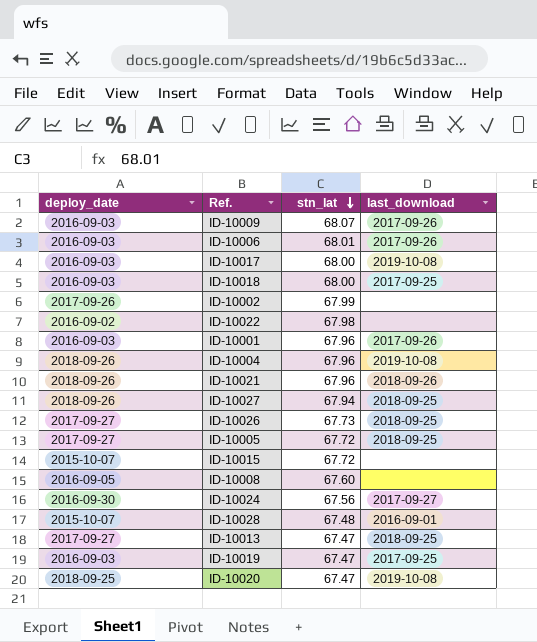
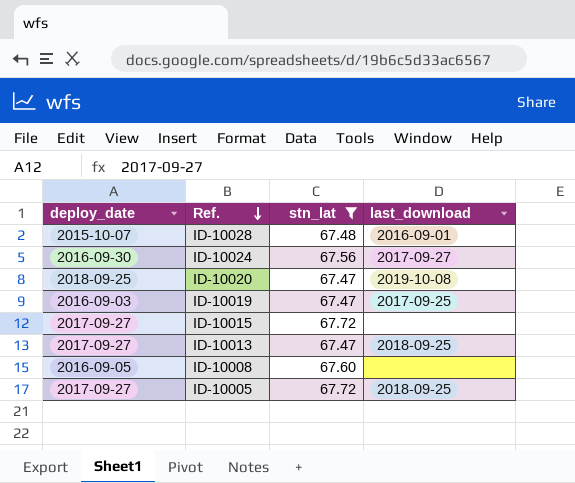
filter: none -> stn_lat <= 67.72
row order: stn_lat descending -> Ref. descending
ID-10015 | deploy_date: 2015-10-07 -> 2017-09-27

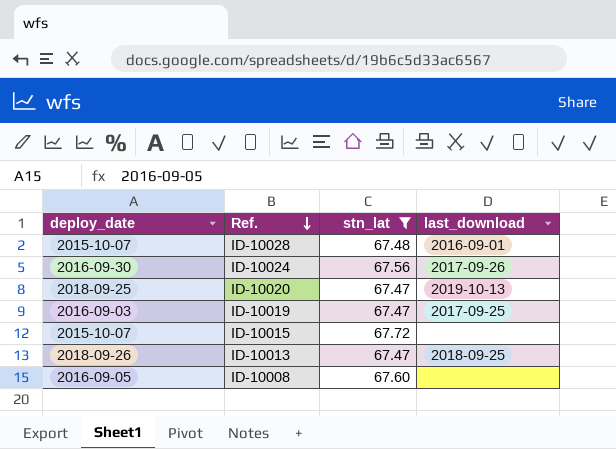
row ID-10005: 2017-09-27 | 67.72 | 2018-09-25 -> none
ID-10024 | last_download: 2017-09-27 -> 2017-09-26
ID-10020 | last_download: 2019-10-08 -> 2019-10-13
ID-10015 | deploy_date: 2017-09-27 -> 2015-10-07
ID-10013 | deploy_date: 2017-09-27 -> 2018-09-26

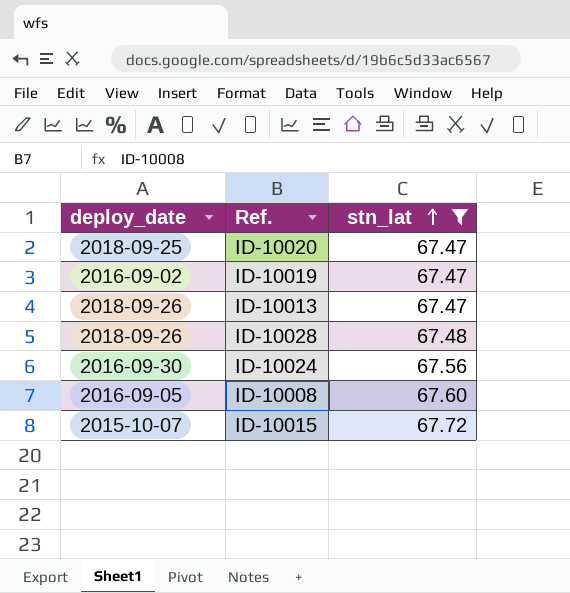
row order: Ref. descending -> stn_lat ascending
column last_download | position: 4 -> none
ID-10019 | deploy_date: 2016-09-03 -> 2016-09-02
ID-10028 | deploy_date: 2015-10-07 -> 2018-09-26

